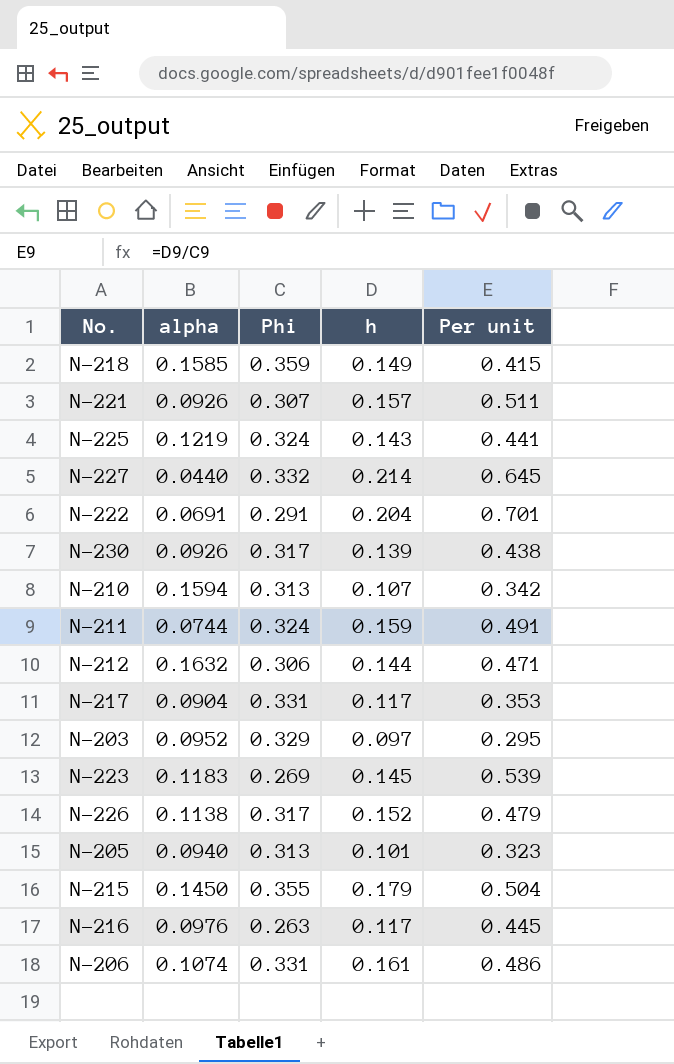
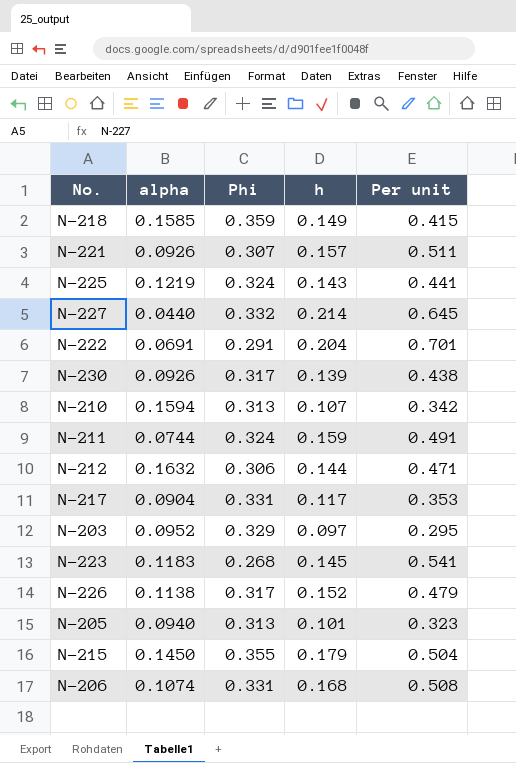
row N-216: 0.0976 | 0.263 | 0.117 | 0.445 -> none
N-223 | Phi: 0.269 -> 0.268
N-223 | Per unit: 0.539 -> 0.541
N-206 | h: 0.161 -> 0.168
N-206 | Per unit: 0.486 -> 0.508

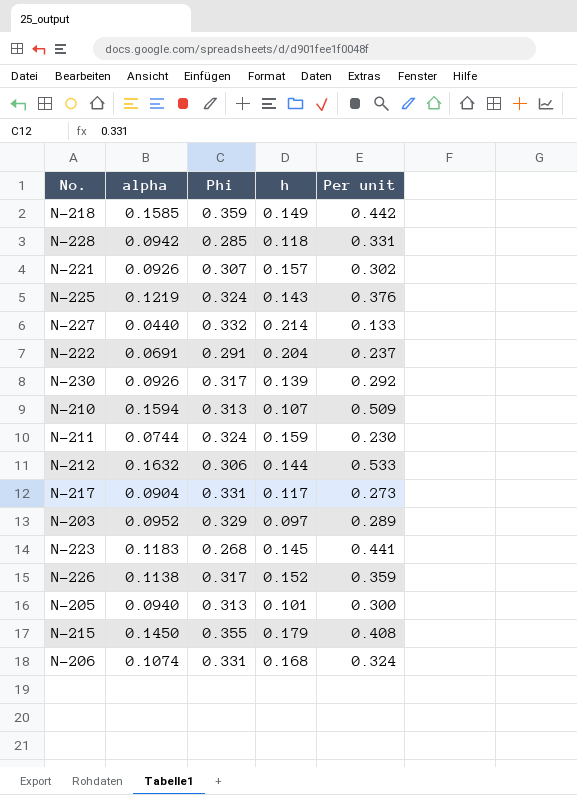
column Per unit | formula: [h] / [Phi] -> [alpha] / [Phi]
row N-228: none -> 0.0942 | 0.285 | 0.118 | 0.331

